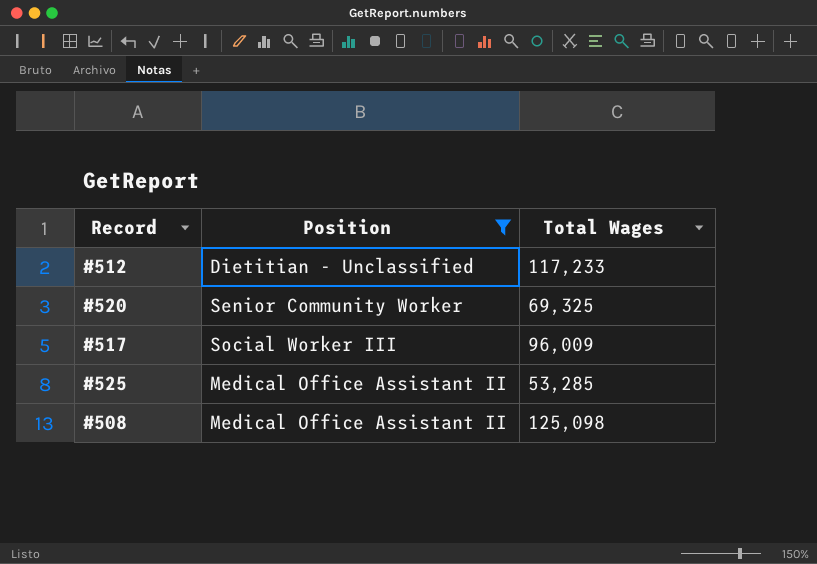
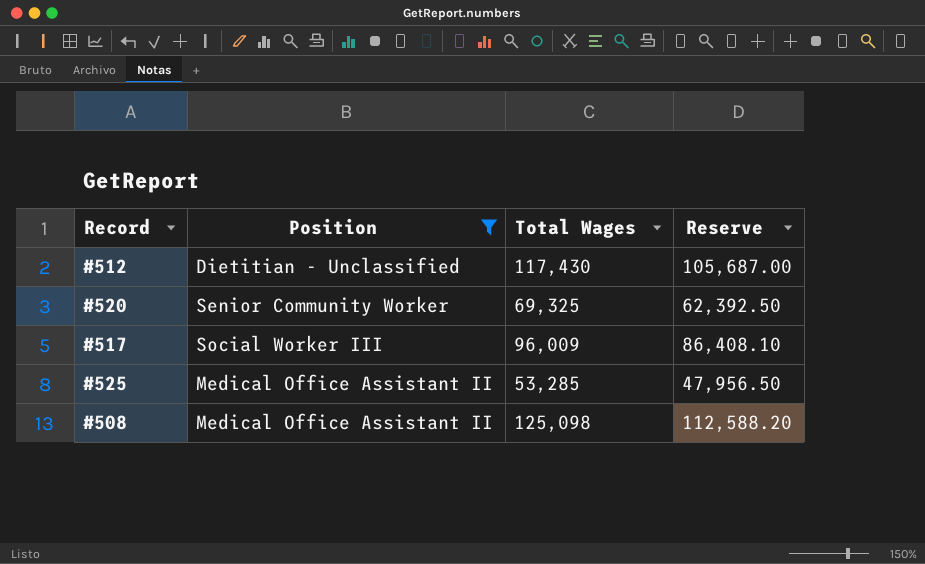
column Reserve | formula: none -> [Total Wages] * 0.9
#512 | Total Wages: 117,233 -> 117,430

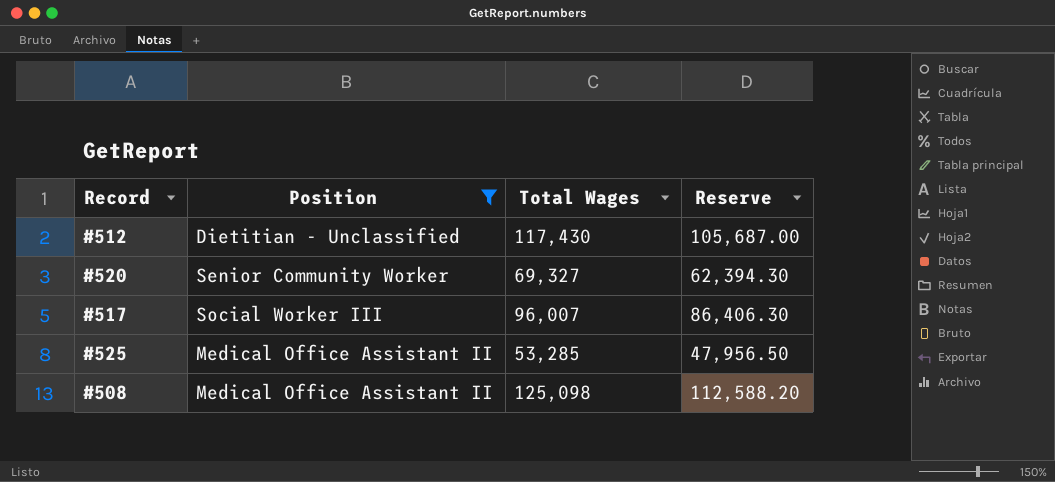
#520 | Total Wages: 69,325 -> 69,327
#520 | Reserve: 62,392.50 -> 62,394.30
#517 | Total Wages: 96,009 -> 96,007
#517 | Reserve: 86,408.10 -> 86,406.30

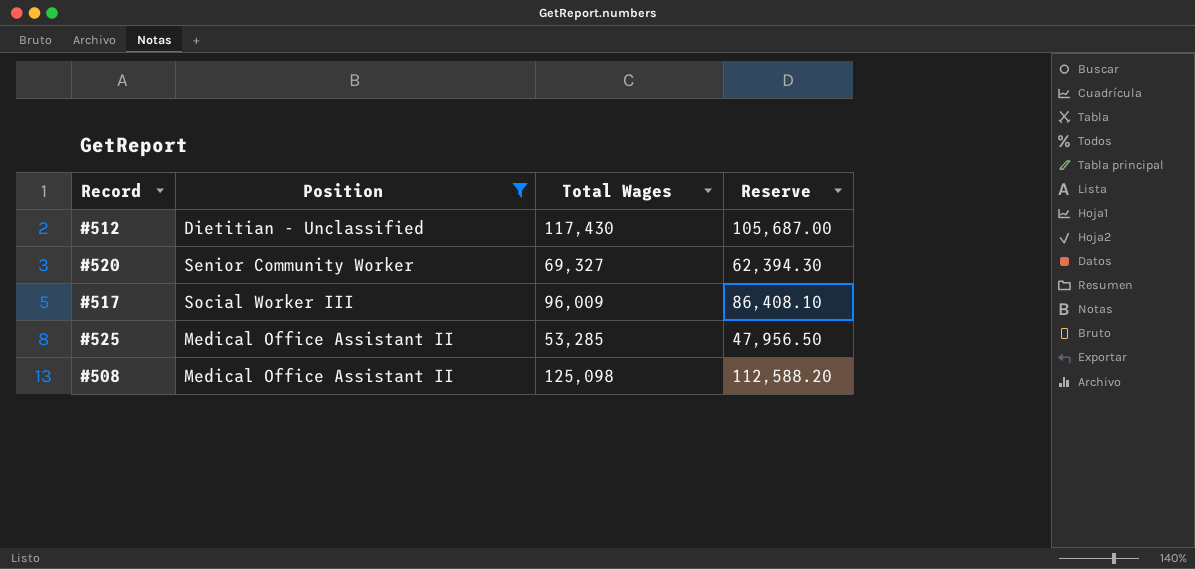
#517 | Total Wages: 96,007 -> 96,009
#517 | Reserve: 86,406.30 -> 86,408.10

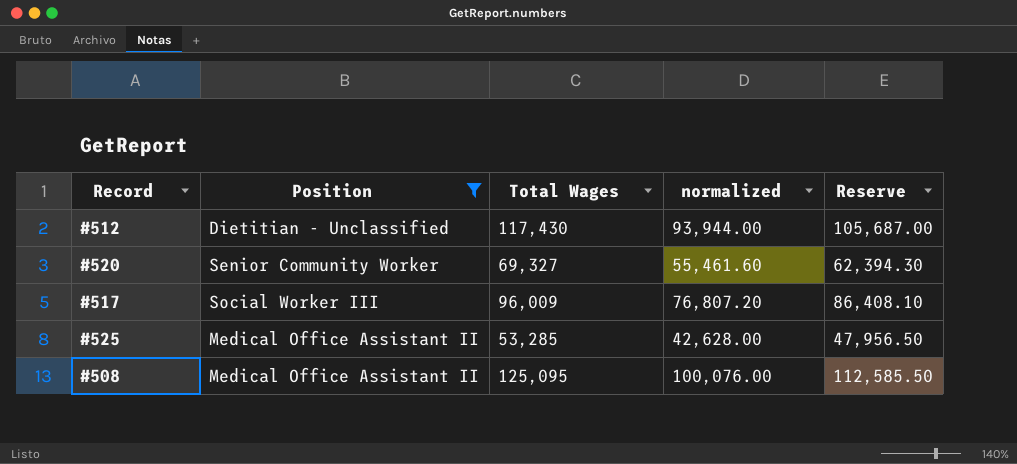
column normalized | formula: none -> [Total Wages] * 0.8
#508 | Total Wages: 125,098 -> 125,095
#508 | Reserve: 112,588.20 -> 112,585.50

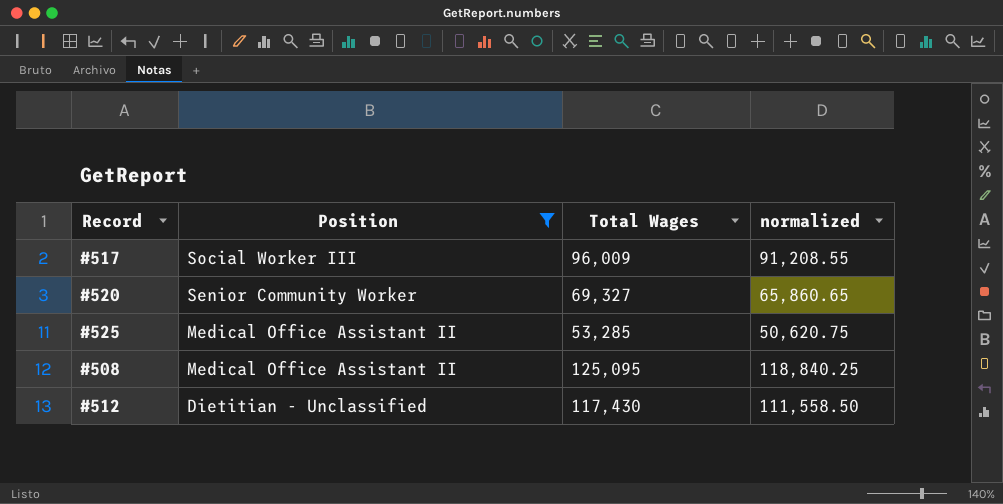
row order: none -> Position descending
column Reserve | formula: [Total Wages] * 0.9 -> none
column normalized | formula: [Total Wages] * 0.8 -> [Total Wages] * 0.95

